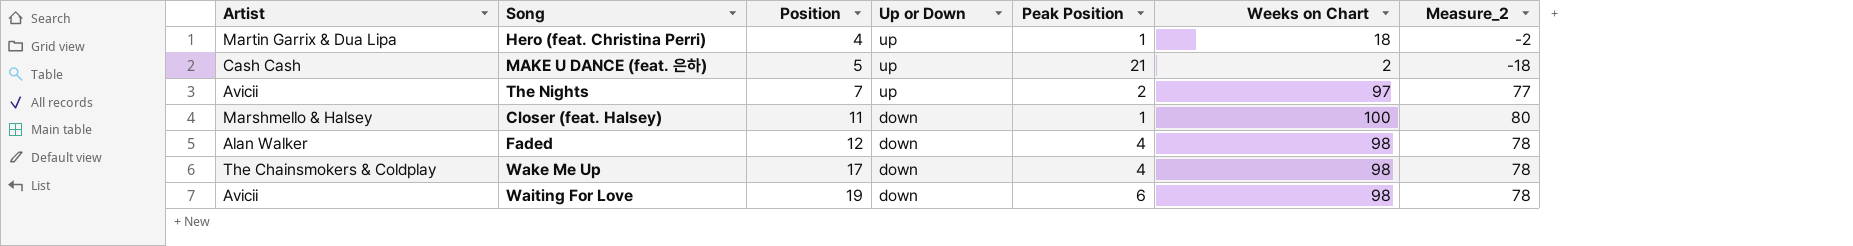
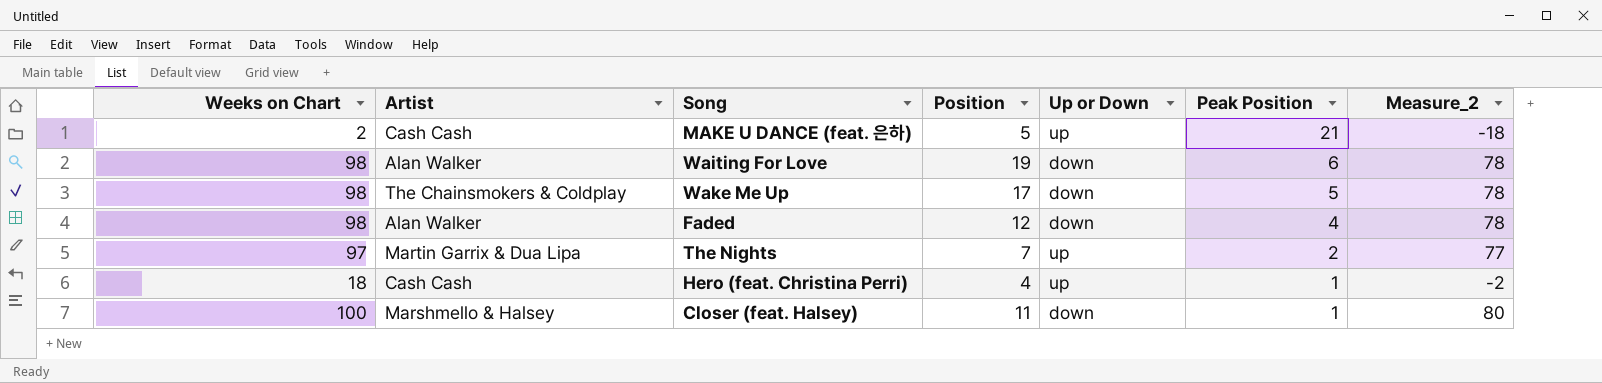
row order: Position ascending -> Peak Position descending
column Weeks on Chart | position: 6 -> 1
Waiting For Love | Artist: Avicii -> Alan Walker
Wake Me Up | Peak Position: 4 -> 5
The Nights | Artist: Avicii -> Martin Garrix & Dua Lipa
Hero (feat. Christina Perri) | Artist: Martin Garrix & Dua Lipa -> Cash Cash

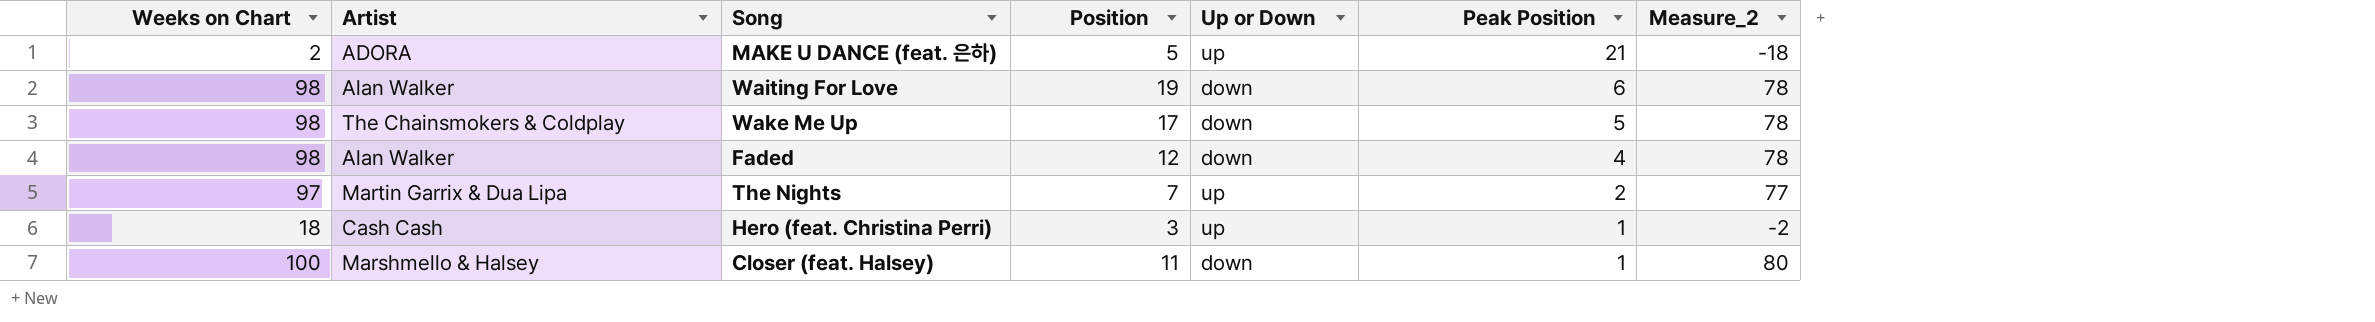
MAKE U DANCE (feat. 은하) | Artist: Cash Cash -> ADORA
Hero (feat. Christina Perri) | Position: 4 -> 3

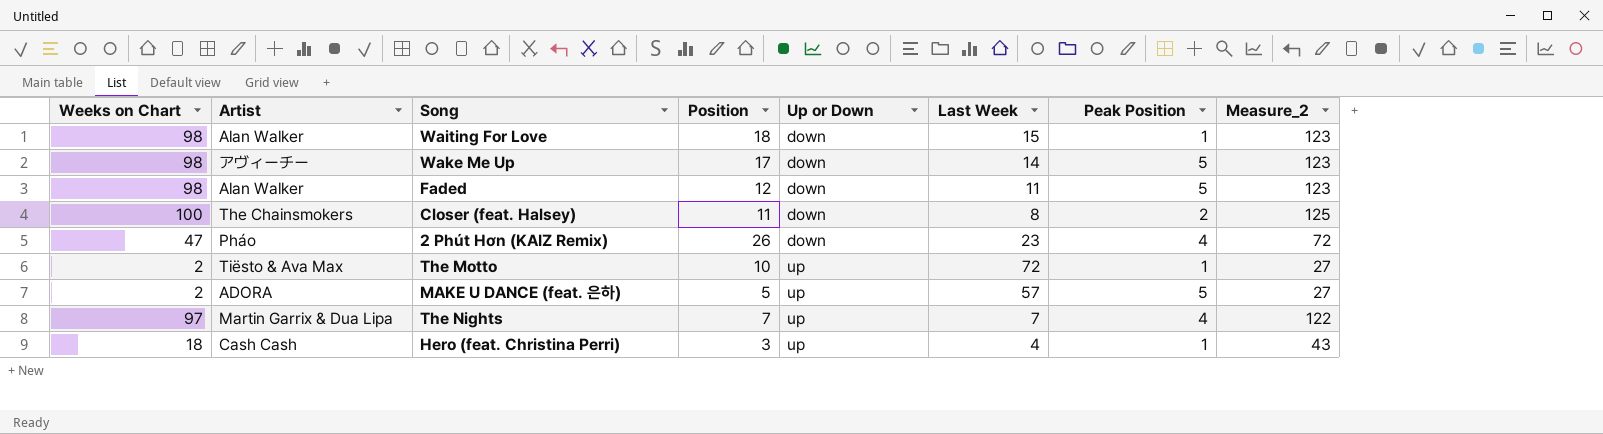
row order: Peak Position descending -> Up or Down ascending
column Last Week | position: none -> 6
column Measure_2 | formula: [Weeks on Chart] - 20 -> [Weeks on Chart] + 25
Waiting For Love | Position: 19 -> 18
Waiting For Love | Peak Position: 6 -> 1
Wake Me Up | Artist: The Chainsmokers & Coldplay -> アヴィーチー
Faded | Peak Position: 4 -> 5
Closer (feat. Halsey) | Artist: Marshmello & Halsey -> The Chainsmokers
Closer (feat. Halsey) | Peak Position: 1 -> 2
row 2 Phút Hơn (KAIZ Remix): none -> 47 | Pháo | 26 | down | 23 | 4 | 72
row The Motto: none -> 2 | Tiësto & Ava Max | 10 | up | 72 | 1 | 27
MAKE U DANCE (feat. 은하) | Peak Position: 21 -> 5
The Nights | Peak Position: 2 -> 4

